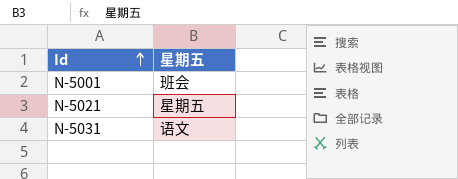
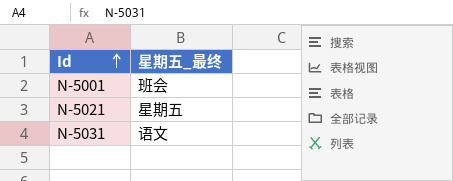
column name: 星期五 -> 星期五_最终

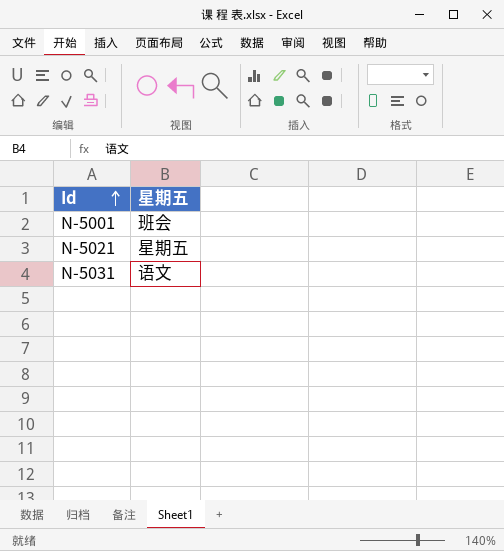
column name: 星期五_最终 -> 星期五

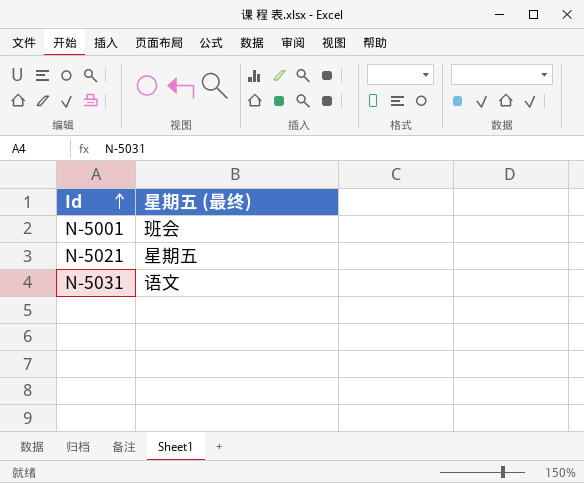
column name: 星期五 -> 星期五 (最终)

